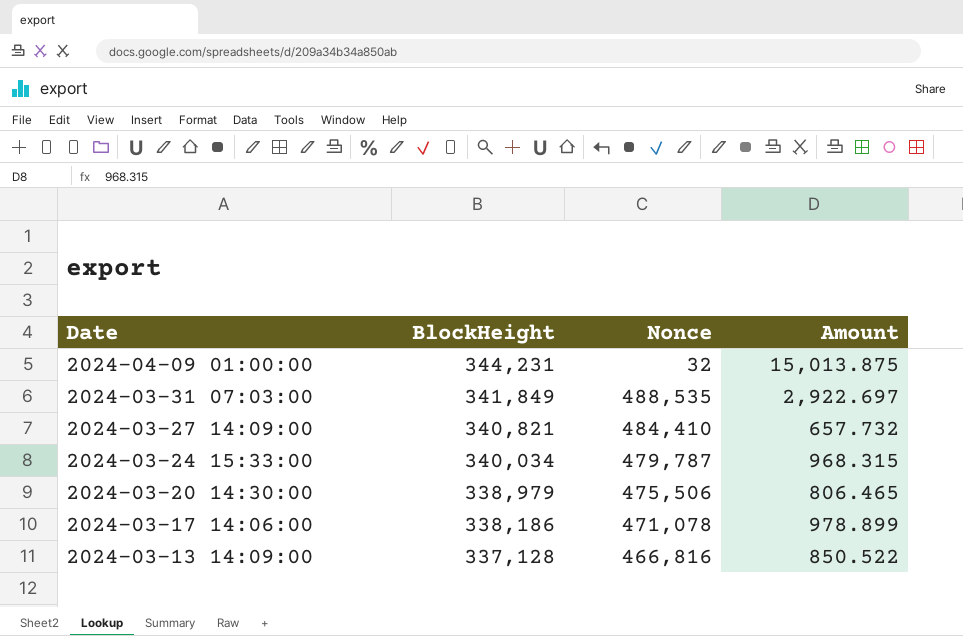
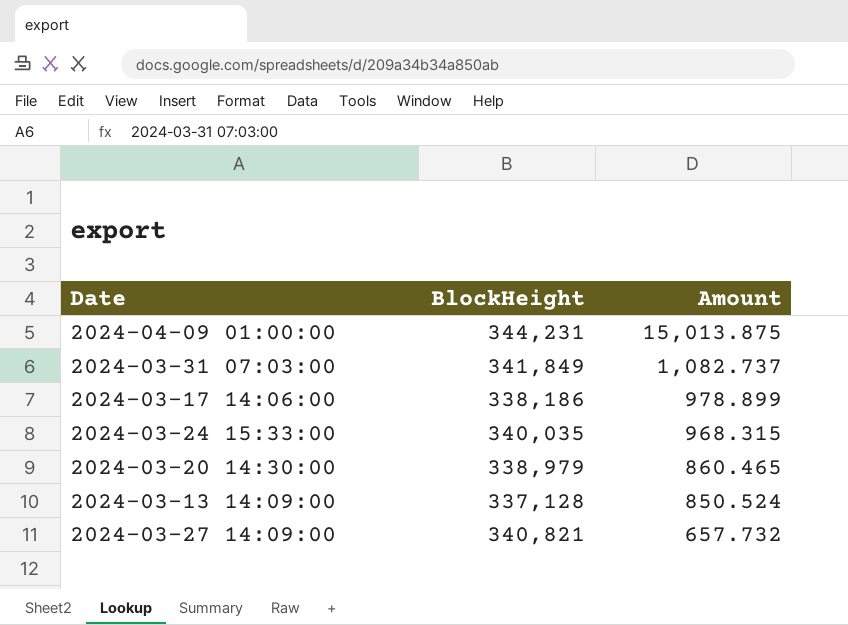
row order: Date descending -> Amount descending
column Nonce | position: 3 -> none
2024-03-31 07:03:00 | Amount: 2,922.697 -> 1,082.737
2024-03-24 15:33:00 | BlockHeight: 340,034 -> 340,035
2024-03-20 14:30:00 | Amount: 806.465 -> 860.465
2024-03-13 14:09:00 | Amount: 850.522 -> 850.524

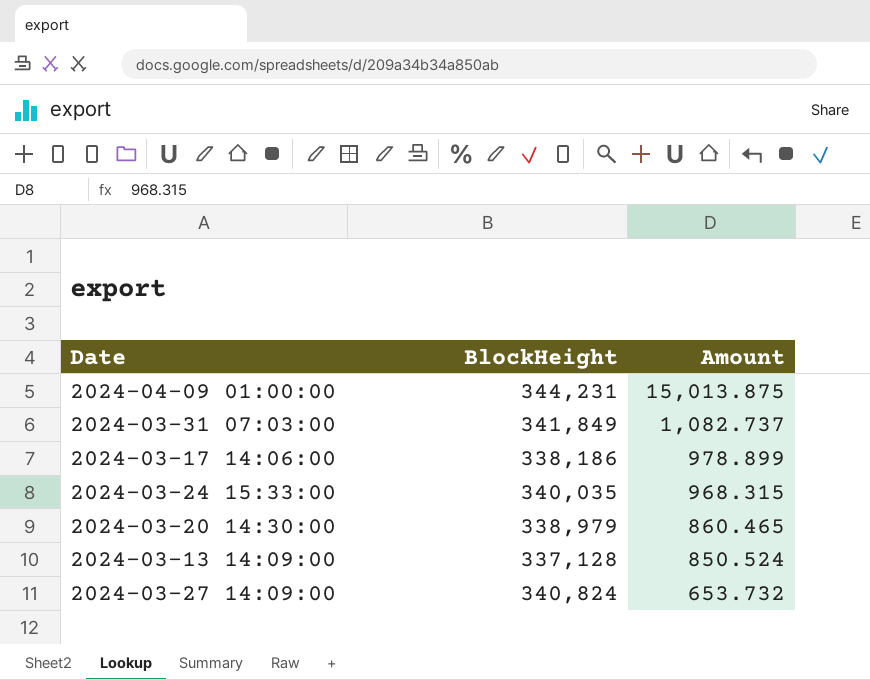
2024-03-27 14:09:00 | BlockHeight: 340,821 -> 340,824
2024-03-27 14:09:00 | Amount: 657.732 -> 653.732

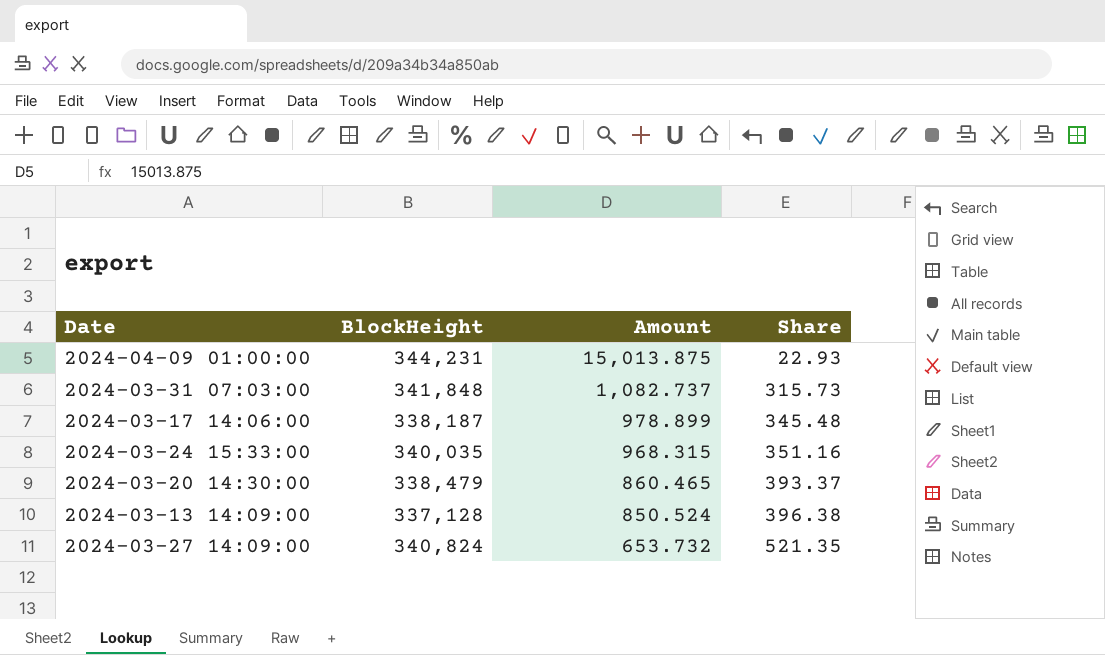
column Share | formula: none -> [BlockHeight] / [Amount]
2024-03-31 07:03:00 | BlockHeight: 341,849 -> 341,848
2024-03-17 14:06:00 | BlockHeight: 338,186 -> 338,187
2024-03-20 14:30:00 | BlockHeight: 338,979 -> 338,479

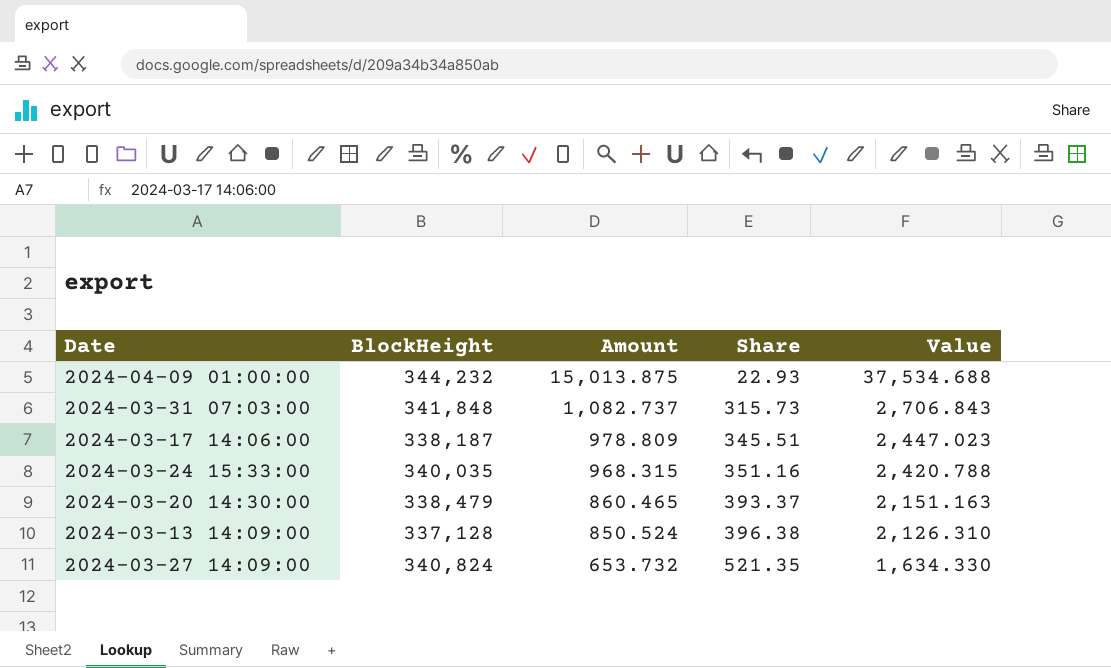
column Value | formula: none -> [Amount] * 2.5
2024-04-09 01:00:00 | BlockHeight: 344,231 -> 344,232
2024-03-17 14:06:00 | Amount: 978.899 -> 978.809
2024-03-17 14:06:00 | Share: 345.48 -> 345.51

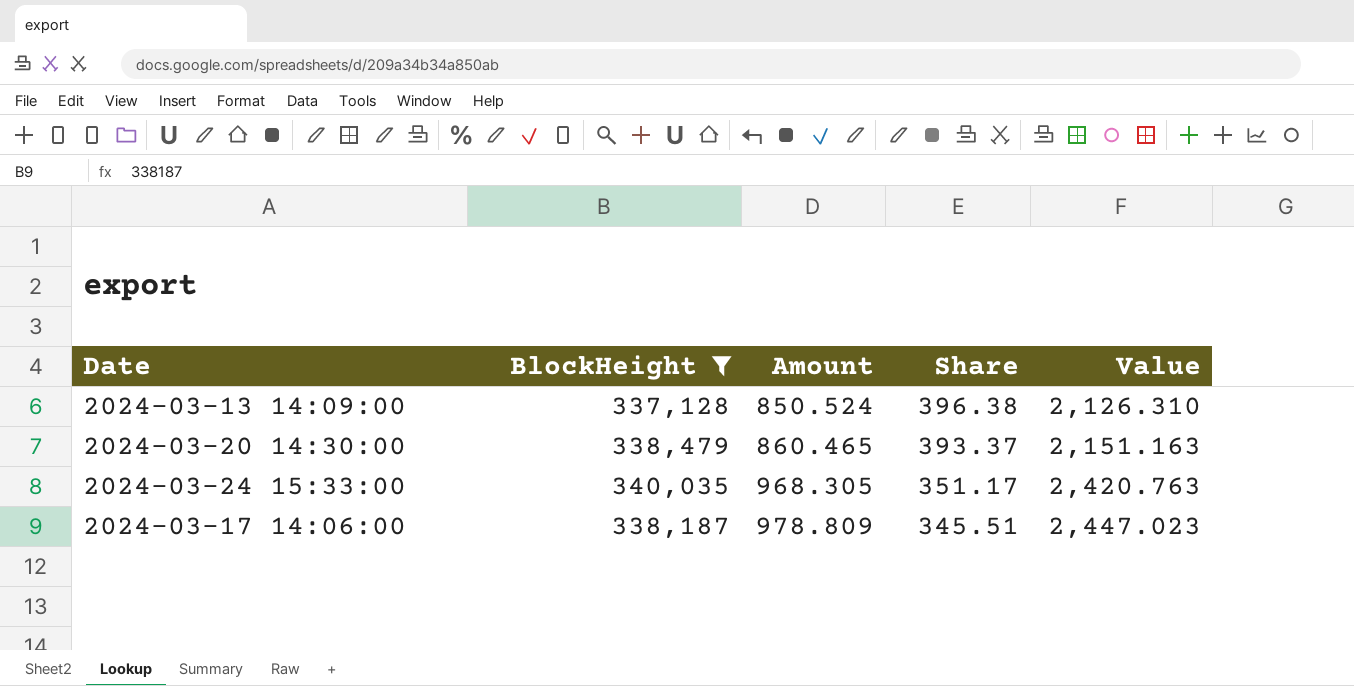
filter: none -> BlockHeight <= 340,035
row order: Amount descending -> Amount ascending
2024-03-24 15:33:00 | Amount: 968.315 -> 968.305
2024-03-24 15:33:00 | Share: 351.16 -> 351.17
2024-03-24 15:33:00 | Value: 2,420.788 -> 2,420.763

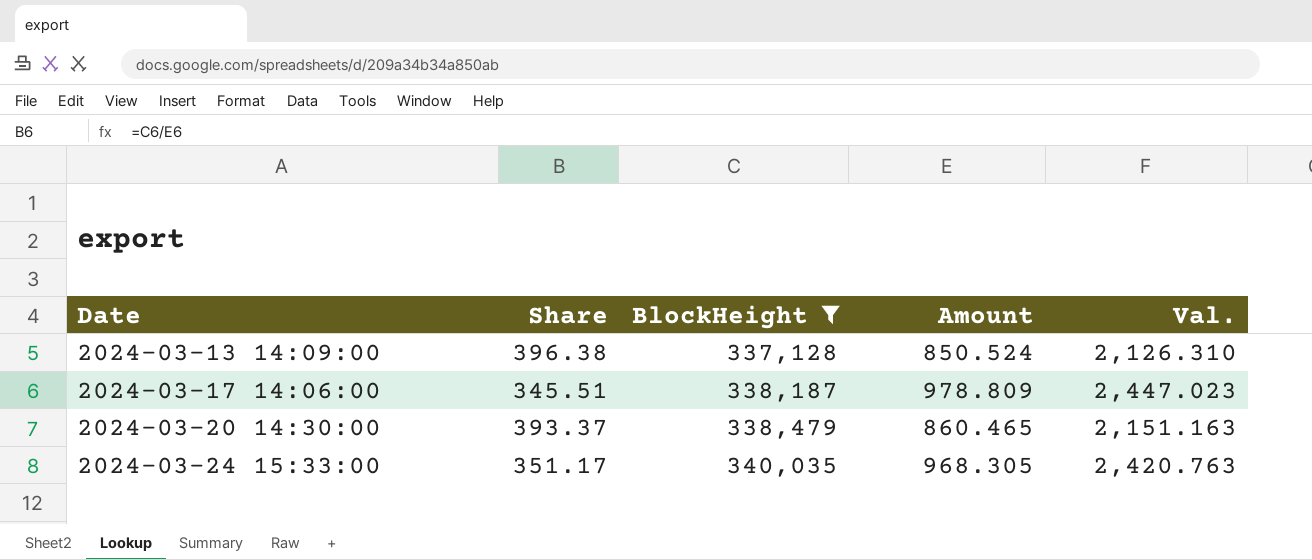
row order: Amount ascending -> Date ascending
column Share | position: 4 -> 2
column name: Value -> Val.

